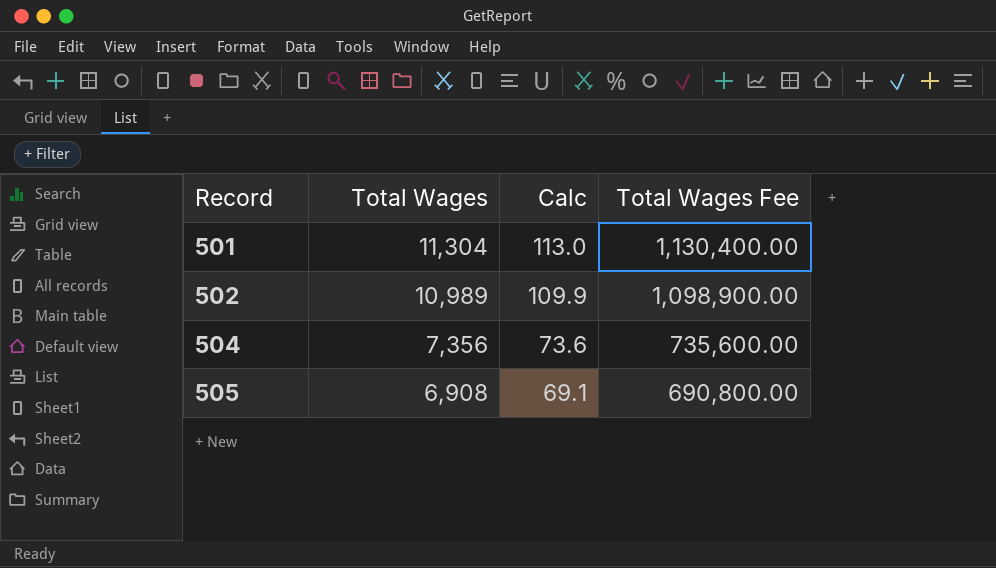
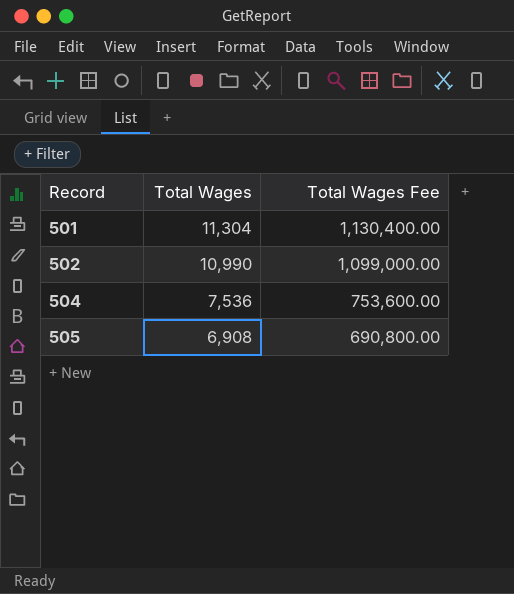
column Calc | formula: [Total Wages] * 0.01 -> none
502 | Total Wages: 10,989 -> 10,990
502 | Total Wages Fee: 1,098,900.00 -> 1,099,000.00
504 | Total Wages: 7,356 -> 7,536
504 | Total Wages Fee: 735,600.00 -> 753,600.00

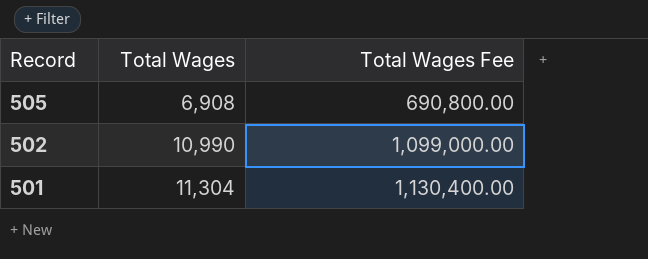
row order: Record ascending -> Record descending
row 504: 7,536 | 753,600.00 -> none

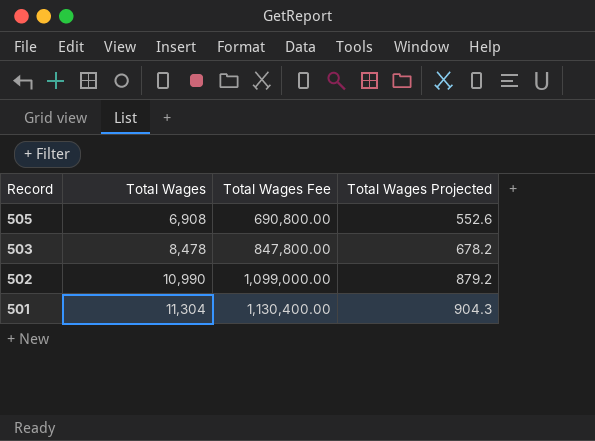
column Total Wages Projected | formula: none -> [Total Wages] * 0.08
row 503: none -> 8,478 | 847,800.00 | 678.2

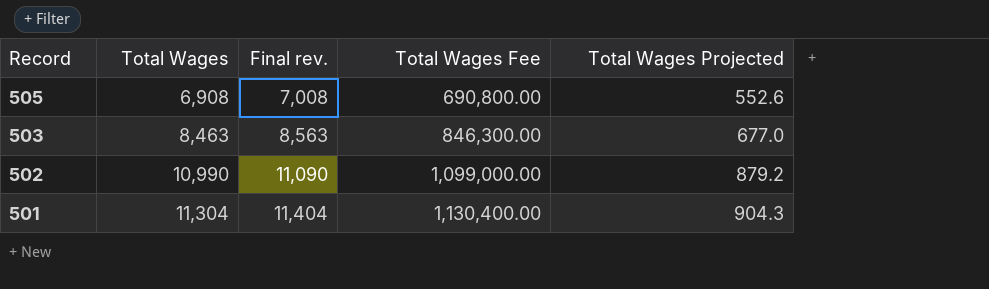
column Final rev. | formula: none -> [Total Wages] + 100
503 | Total Wages: 8,478 -> 8,463
503 | Total Wages Fee: 847,800.00 -> 846,300.00
503 | Total Wages Projected: 678.2 -> 677.0

